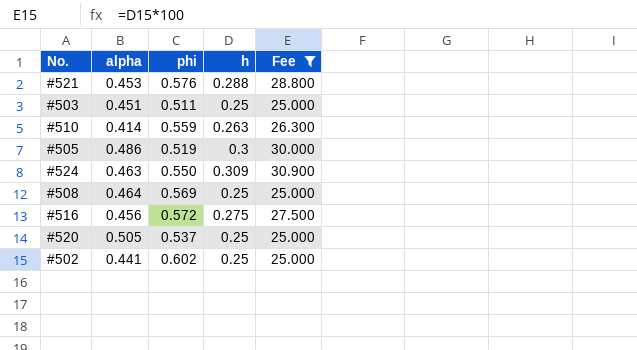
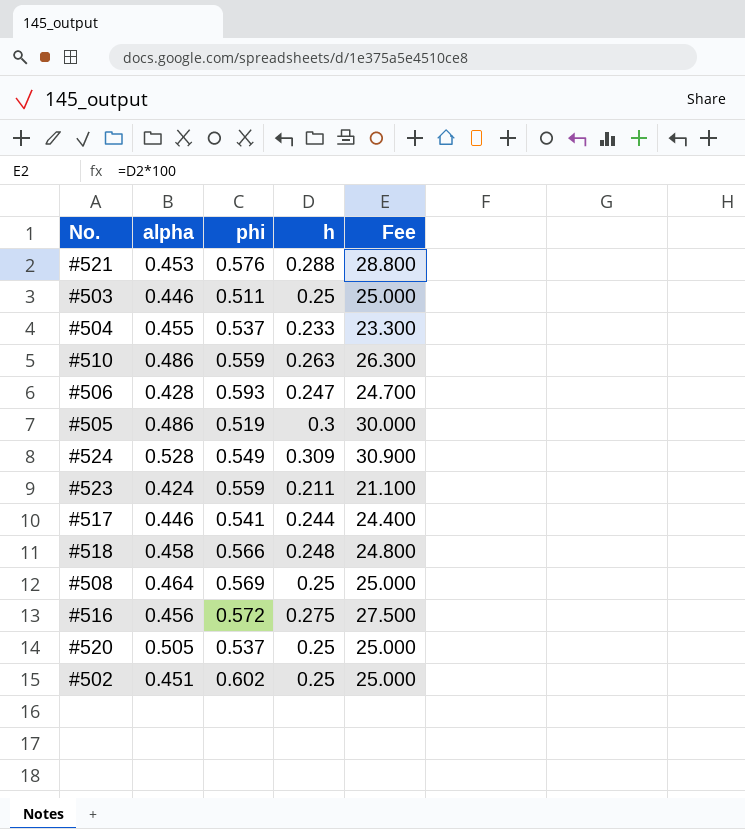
filter: Fee >= 25.000 -> none
#503 | alpha: 0.451 -> 0.446
#510 | alpha: 0.414 -> 0.486
#524 | alpha: 0.463 -> 0.528
#524 | phi: 0.550 -> 0.549
#502 | alpha: 0.441 -> 0.451

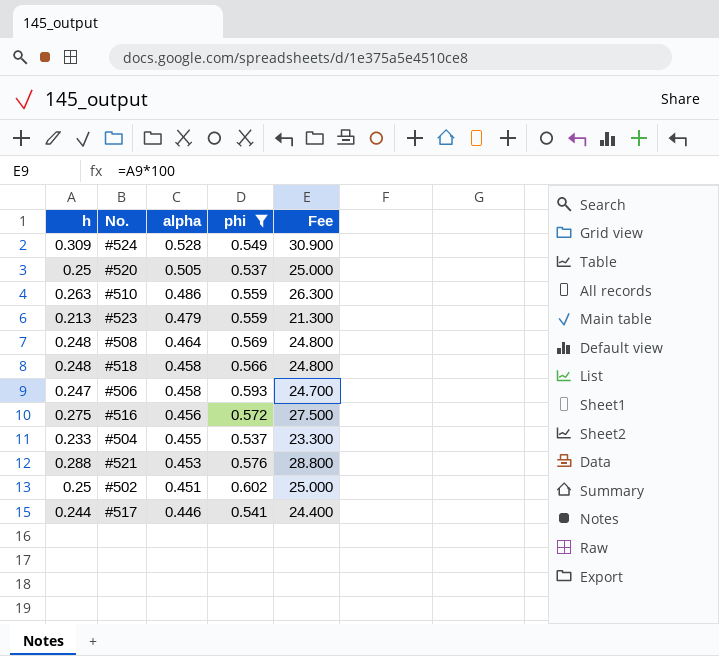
filter: none -> phi >= 0.537
row order: none -> alpha descending
column h | position: 4 -> 1
#523 | h: 0.211 -> 0.213
#523 | alpha: 0.424 -> 0.479
#523 | Fee: 21.100 -> 21.300
#508 | h: 0.25 -> 0.248
#508 | Fee: 25.000 -> 24.800
#506 | alpha: 0.428 -> 0.458

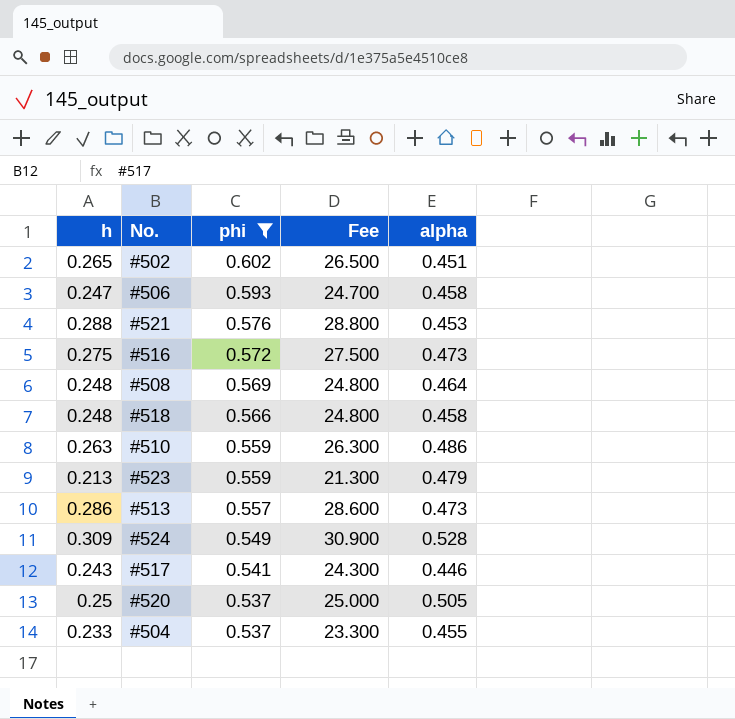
row order: alpha descending -> phi descending
column alpha | position: 3 -> 5
#502 | h: 0.25 -> 0.265
#502 | Fee: 25.000 -> 26.500
#516 | alpha: 0.456 -> 0.473
row #513: none -> 0.286 | 0.557 | 28.600 | 0.473
#517 | h: 0.244 -> 0.243
#517 | Fee: 24.400 -> 24.300

